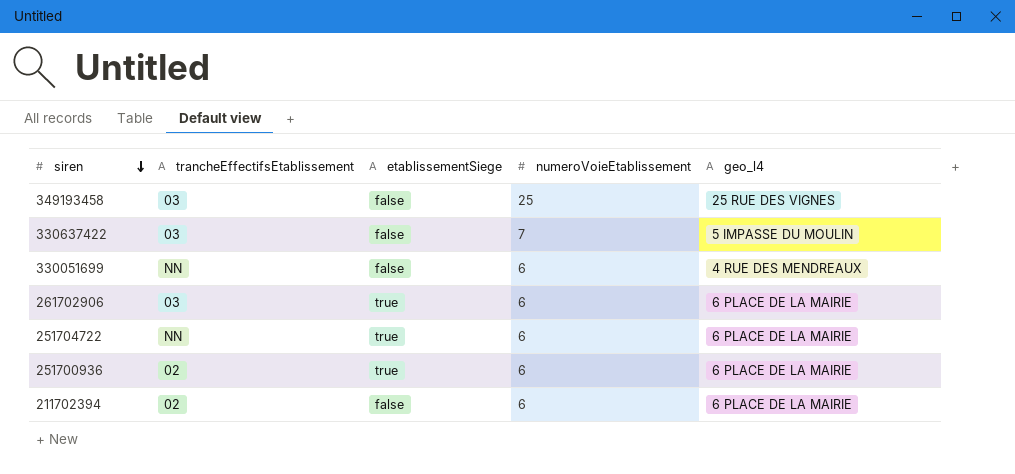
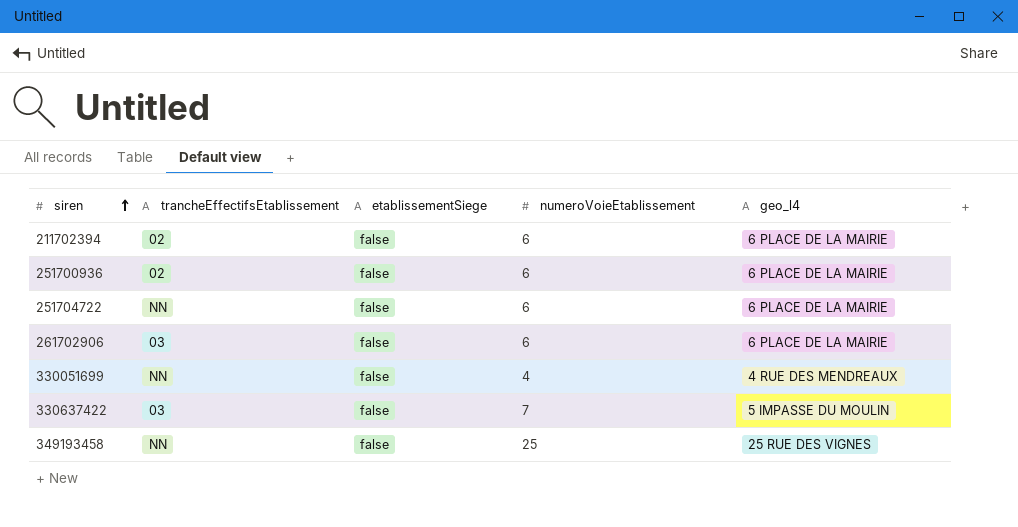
row order: siren descending -> siren ascending
251700936 | etablissementSiege: true -> false
251704722 | etablissementSiege: true -> false
261702906 | etablissementSiege: true -> false
330051699 | numeroVoieEtablissement: 6 -> 4
349193458 | trancheEffectifsEtablissement: 03 -> NN

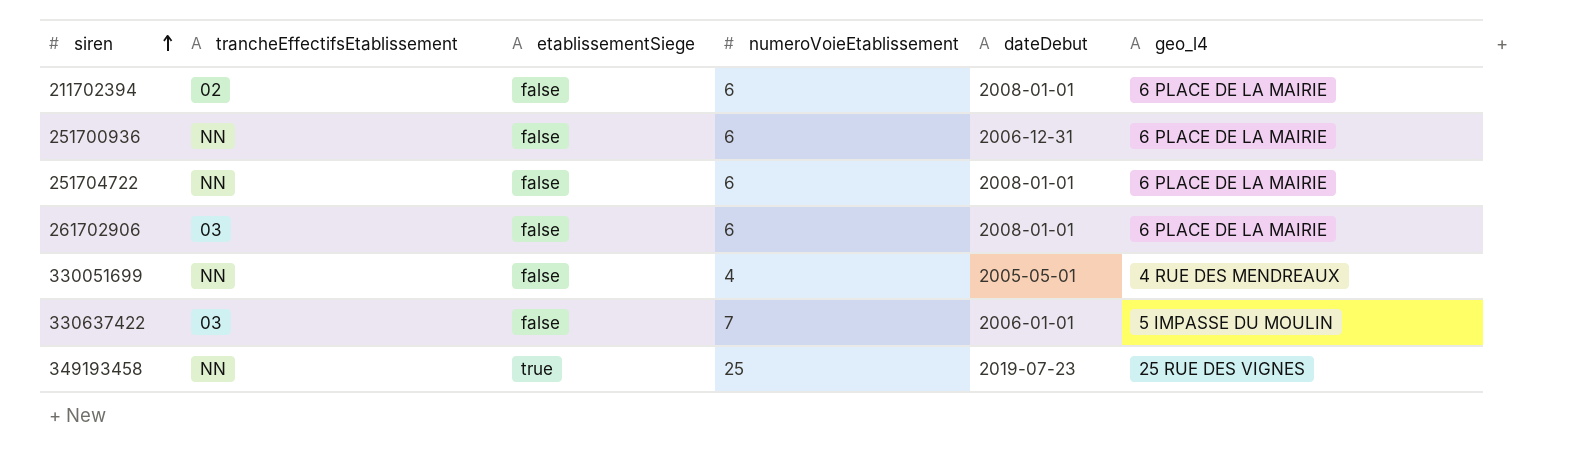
column dateDebut | position: none -> 5
251700936 | trancheEffectifsEtablissement: 02 -> NN
349193458 | etablissementSiege: false -> true

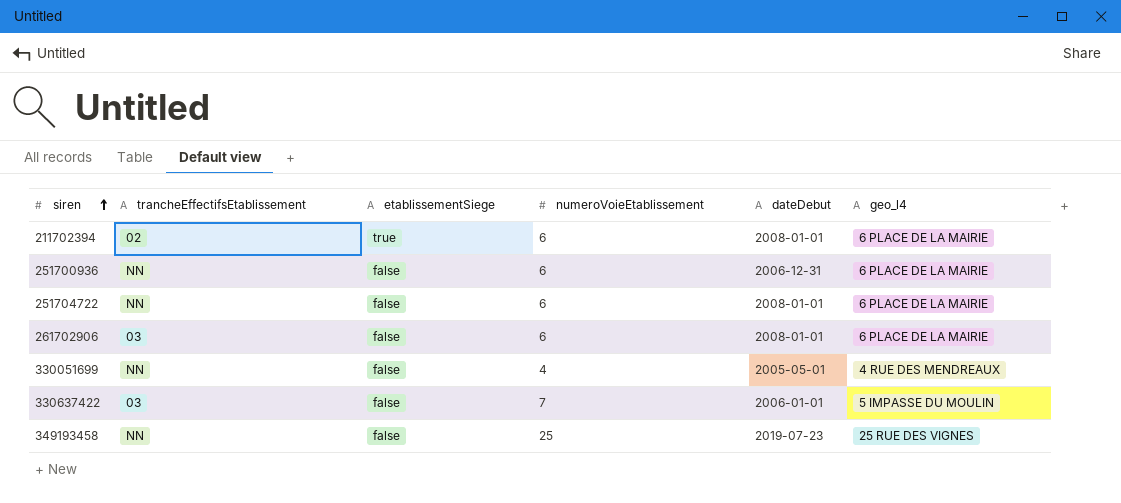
211702394 | etablissementSiege: false -> true
349193458 | etablissementSiege: true -> false

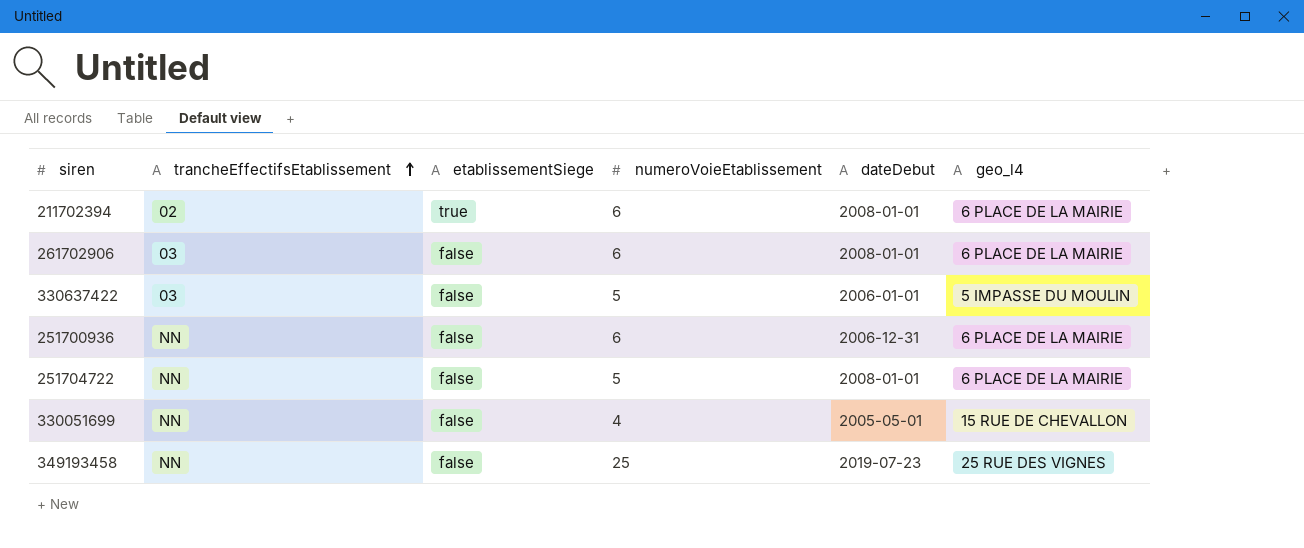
row order: siren ascending -> trancheEffectifsEtablissement ascending
330637422 | numeroVoieEtablissement: 7 -> 5
251704722 | numeroVoieEtablissement: 6 -> 5
330051699 | geo_l4: 4 RUE DES MENDREAUX -> 15 RUE DE CHEVALLON

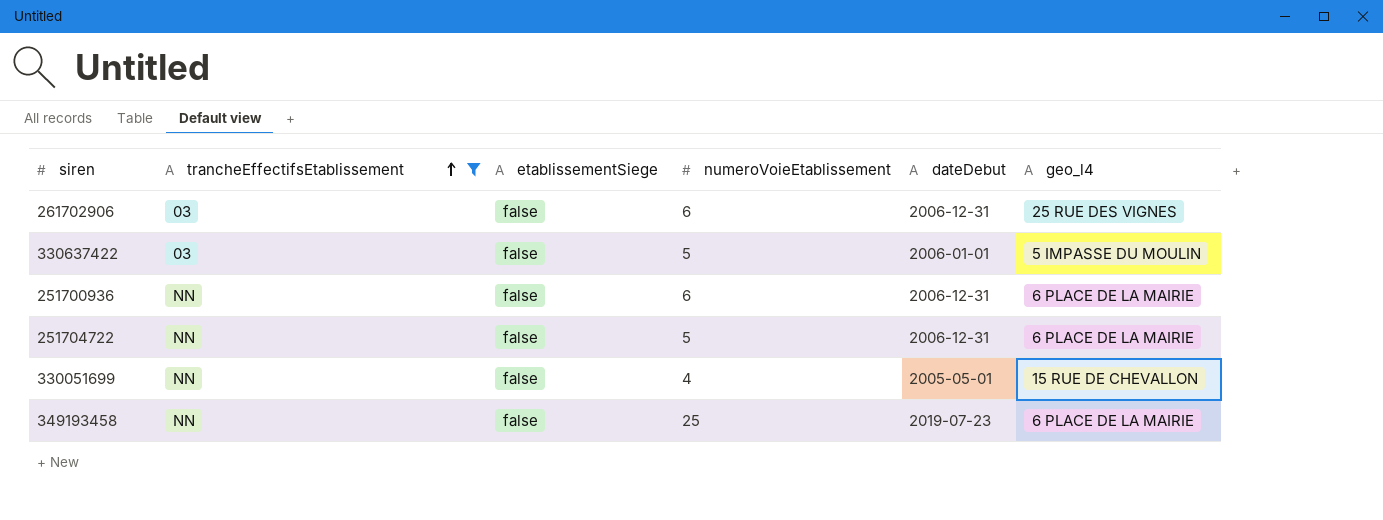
filter: none -> trancheEffectifsEtablissement != 02
261702906 | dateDebut: 2008-01-01 -> 2006-12-31
261702906 | geo_l4: 6 PLACE DE LA MAIRIE -> 25 RUE DES VIGNES
251704722 | dateDebut: 2008-01-01 -> 2006-12-31
349193458 | geo_l4: 25 RUE DES VIGNES -> 6 PLACE DE LA MAIRIE

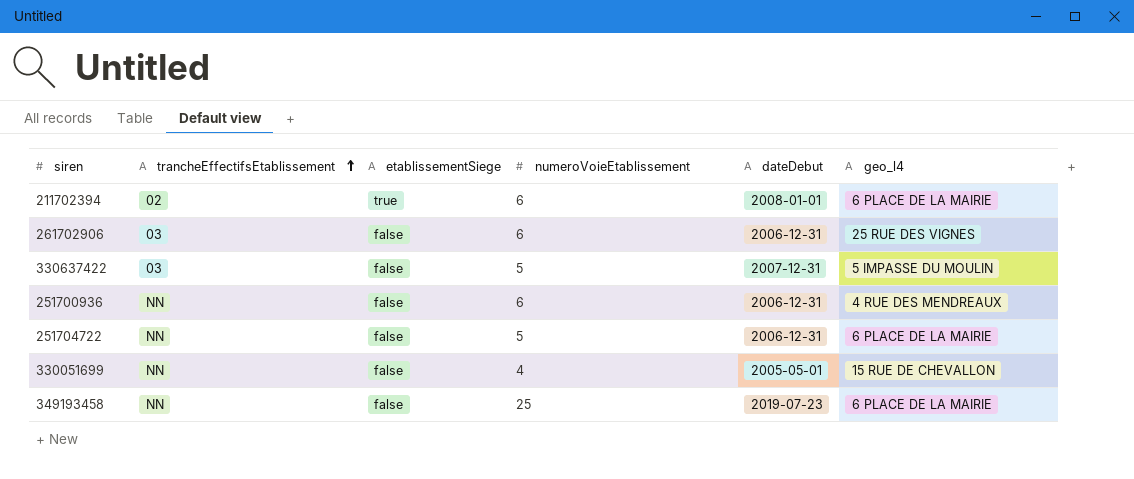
filter: trancheEffectifsEtablissement != 02 -> none
330637422 | dateDebut: 2006-01-01 -> 2007-12-31
251700936 | geo_l4: 6 PLACE DE LA MAIRIE -> 4 RUE DES MENDREAUX

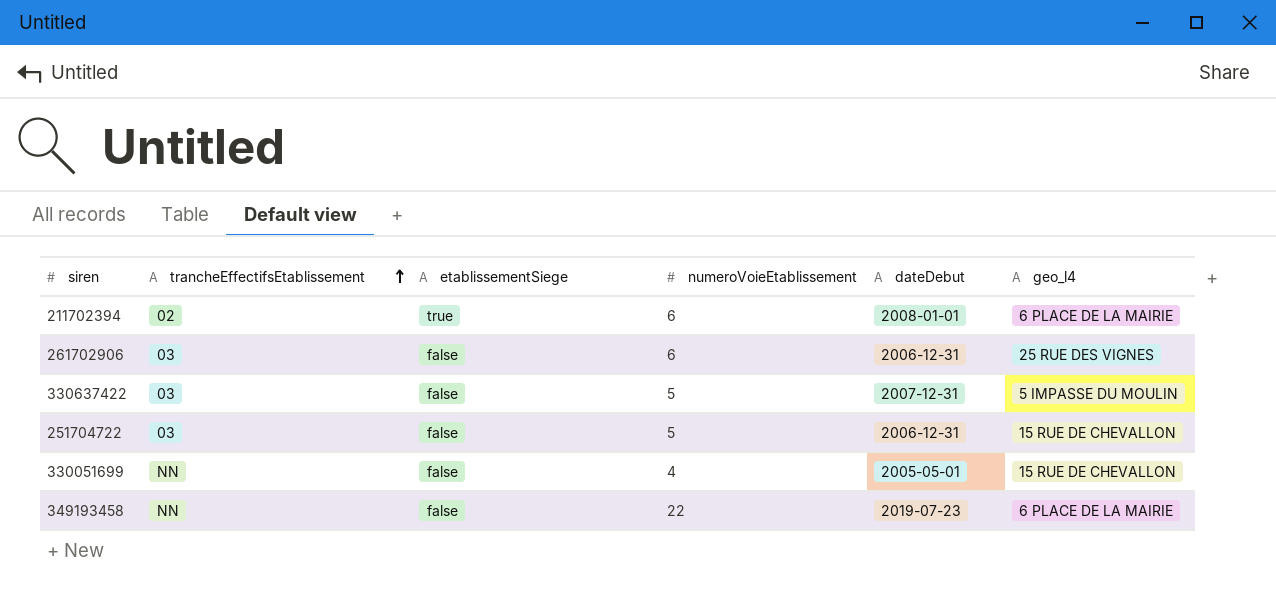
row 251700936: NN | false | 6 | 2006-12-31 | 4 RUE DES MENDREAUX -> none
251704722 | trancheEffectifsEtablissement: NN -> 03
251704722 | geo_l4: 6 PLACE DE LA MAIRIE -> 15 RUE DE CHEVALLON
349193458 | numeroVoieEtablissement: 25 -> 22

